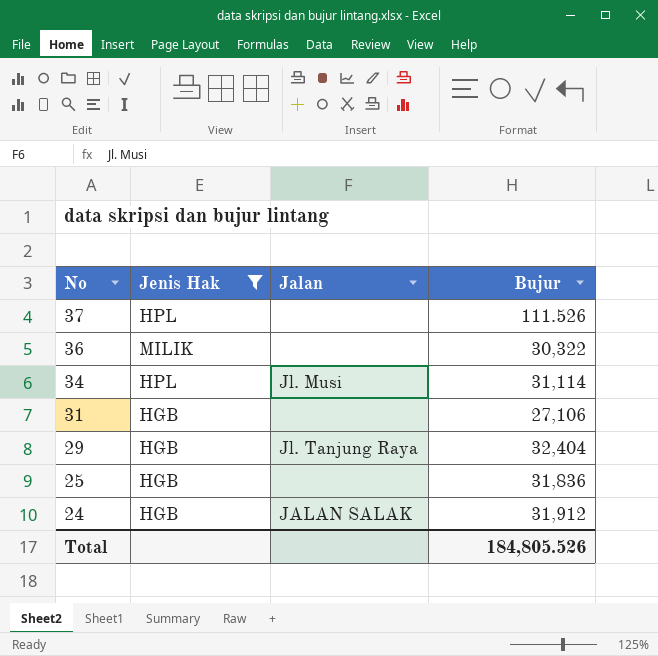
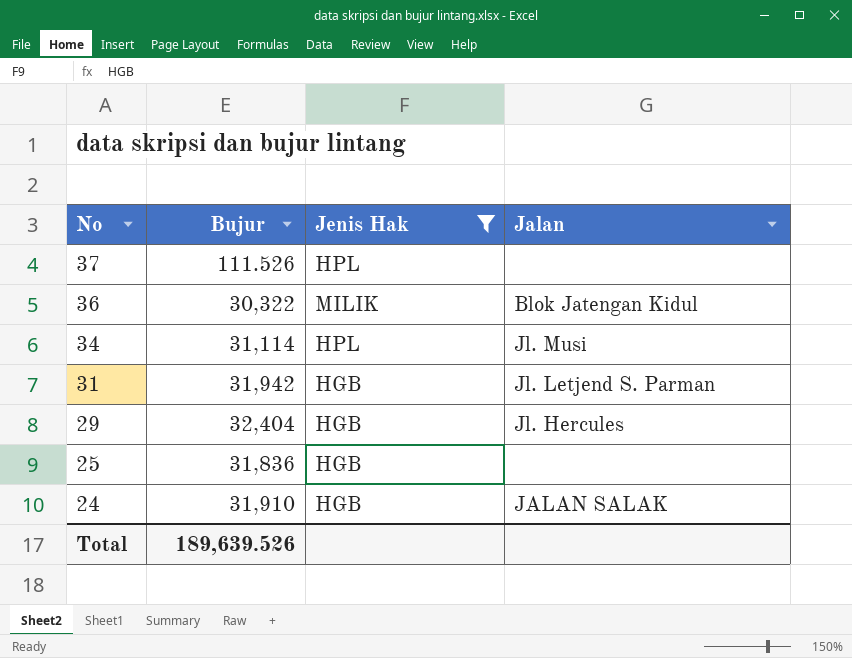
column Bujur | position: 4 -> 2
36 | Jalan: none -> Blok Jatengan Kidul
31 | Bujur: 27,106 -> 31,942
31 | Jalan: none -> Jl. Letjend S. Parman
29 | Jalan: Jl. Tanjung Raya -> Jl. Hercules
24 | Bujur: 31,912 -> 31,910
Total | Bujur: 184,805.526 -> 189,639.526

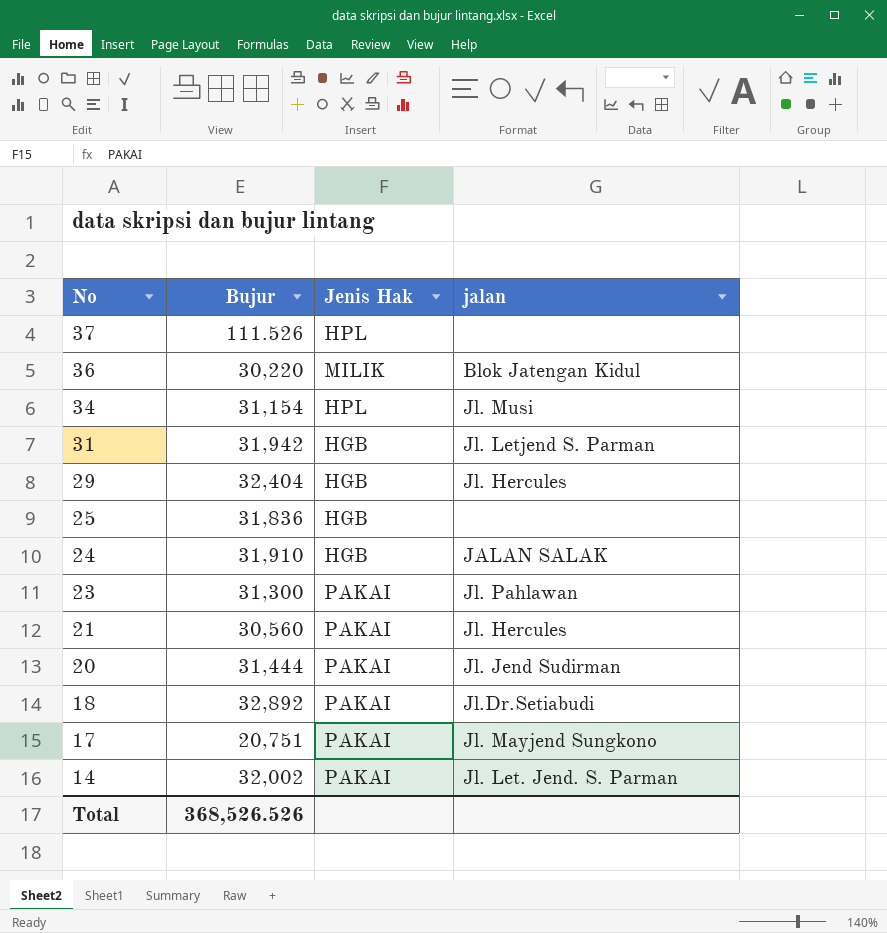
filter: Jenis Hak != PAKAI -> none
column name: Jalan -> jalan
36 | Bujur: 30,322 -> 30,220
34 | Bujur: 31,114 -> 31,154
Total | Bujur: 189,639.526 -> 368,526.526

